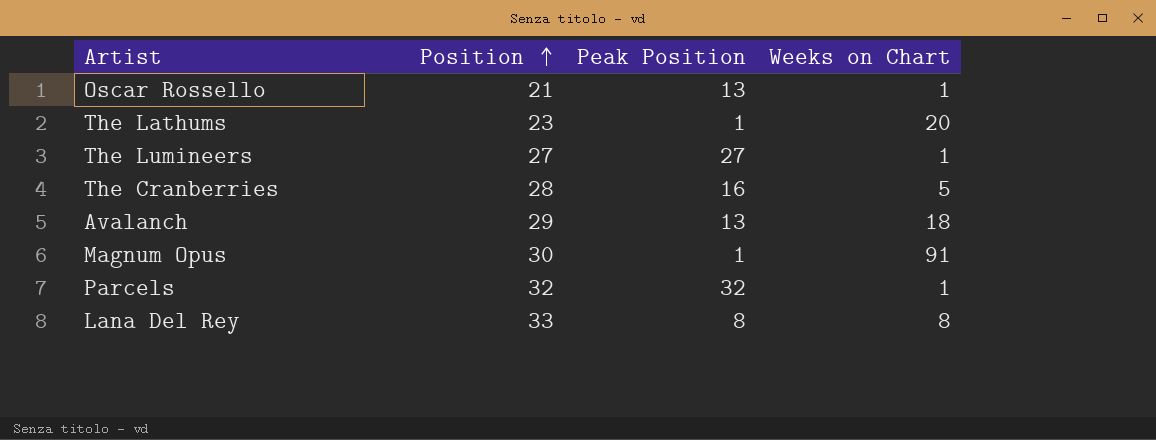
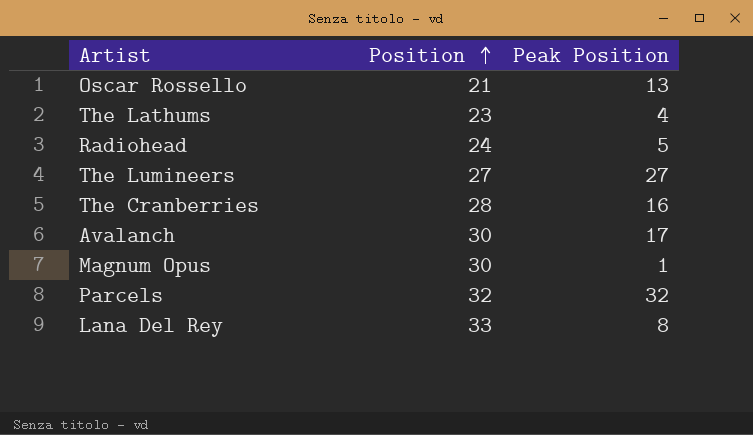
column Weeks on Chart | position: 4 -> none
The Lathums | Peak Position: 1 -> 4
row Radiohead: none -> 24 | 5
Avalanch | Position: 29 -> 30
Avalanch | Peak Position: 13 -> 17

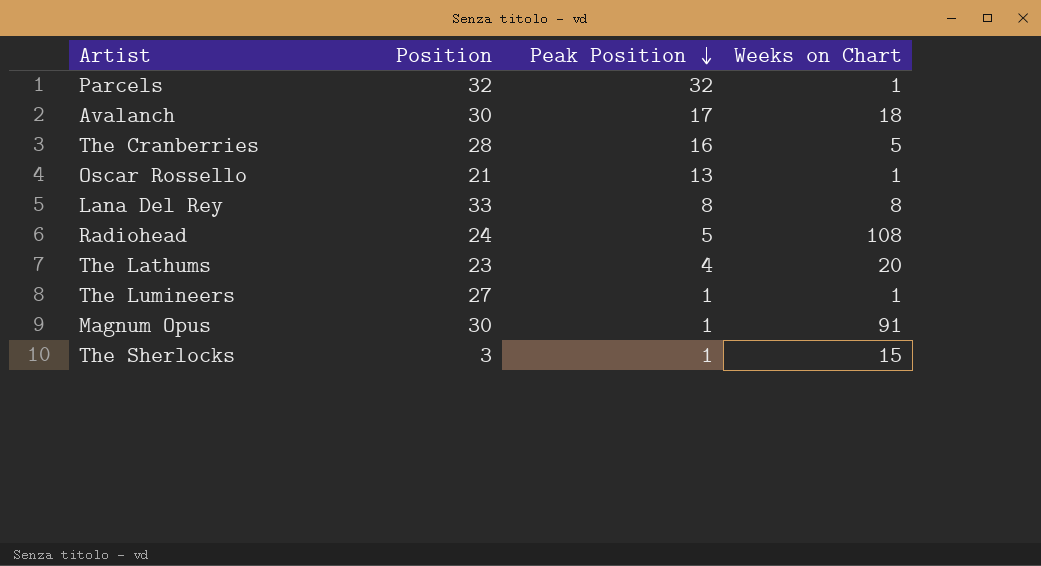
row order: Position ascending -> Peak Position descending
column Weeks on Chart | position: none -> 4
The Lumineers | Peak Position: 27 -> 1
row The Sherlocks: none -> 3 | 1 | 15

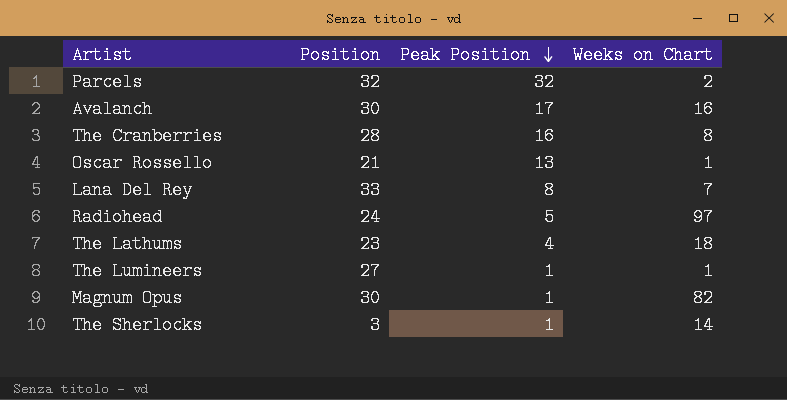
Parcels | Weeks on Chart: 1 -> 2
Avalanch | Weeks on Chart: 18 -> 16
The Cranberries | Weeks on Chart: 5 -> 8
Lana Del Rey | Weeks on Chart: 8 -> 7
Radiohead | Weeks on Chart: 108 -> 97
The Lathums | Weeks on Chart: 20 -> 18
Magnum Opus | Weeks on Chart: 91 -> 82
The Sherlocks | Weeks on Chart: 15 -> 14

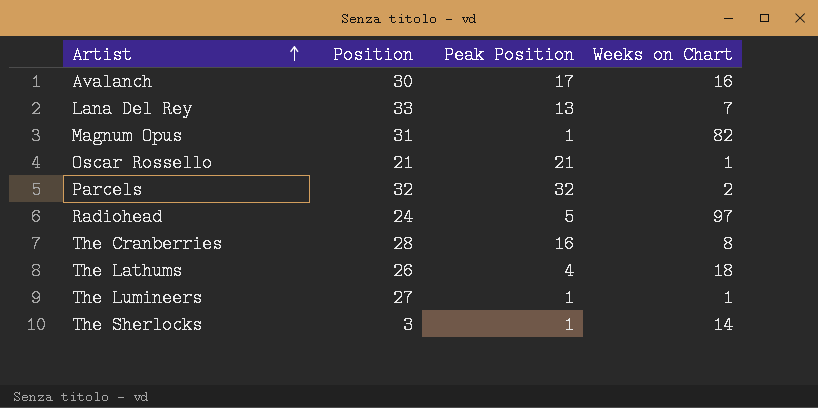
row order: Peak Position descending -> Artist ascending
Lana Del Rey | Peak Position: 8 -> 13
Magnum Opus | Position: 30 -> 31
Oscar Rossello | Peak Position: 13 -> 21
The Lathums | Position: 23 -> 26

